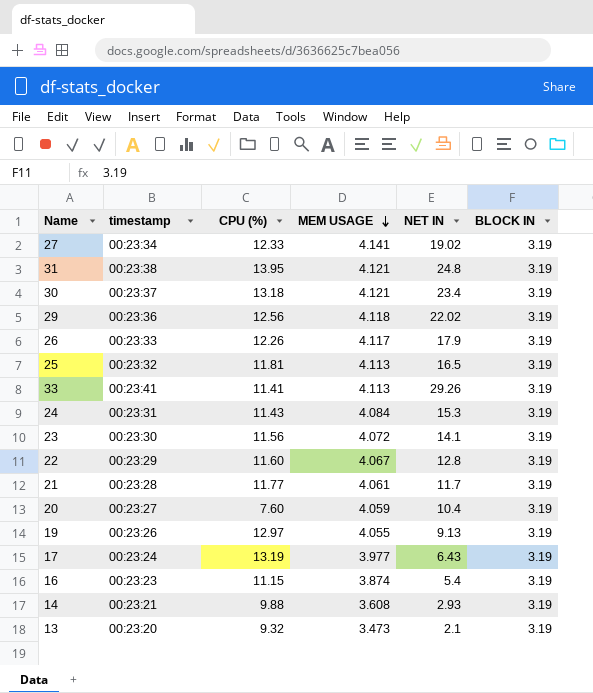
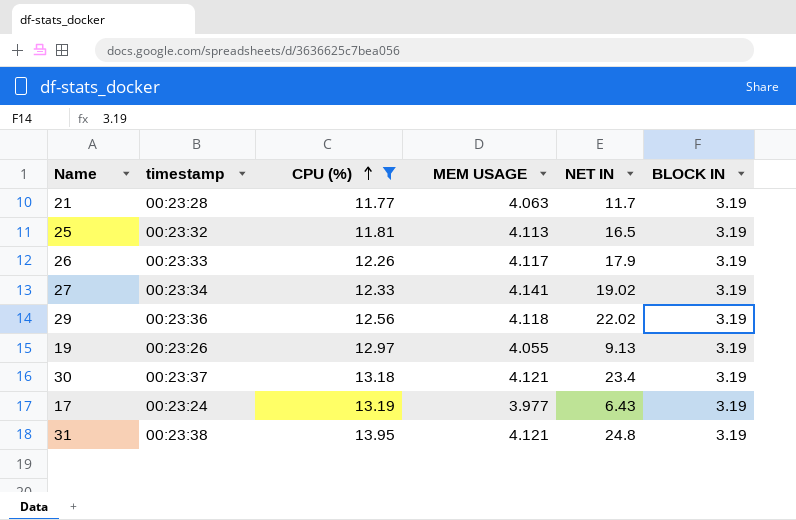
filter: none -> CPU (%) >= 11.77
row order: MEM USAGE descending -> CPU (%) ascending
21 | MEM USAGE: 4.061 -> 4.063

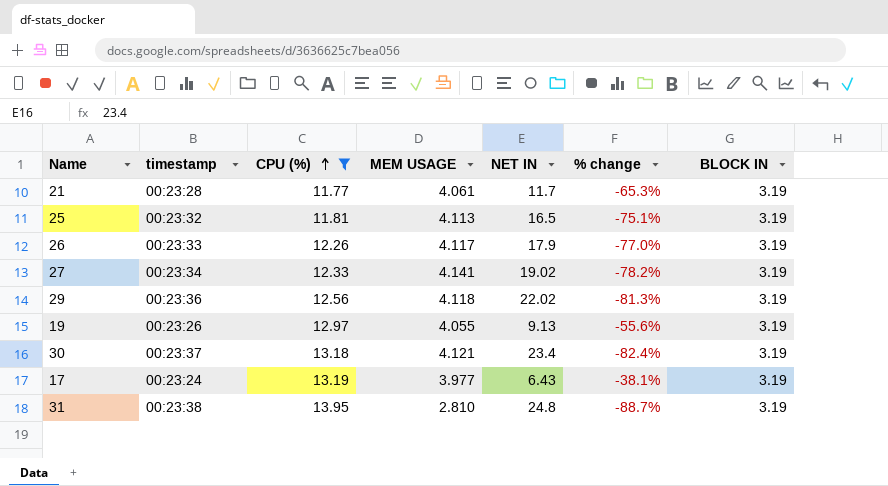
column % change | formula: none -> ([MEM USAGE] - [NET IN]) / [NET IN]
21 | MEM USAGE: 4.063 -> 4.061
31 | MEM USAGE: 4.121 -> 2.810

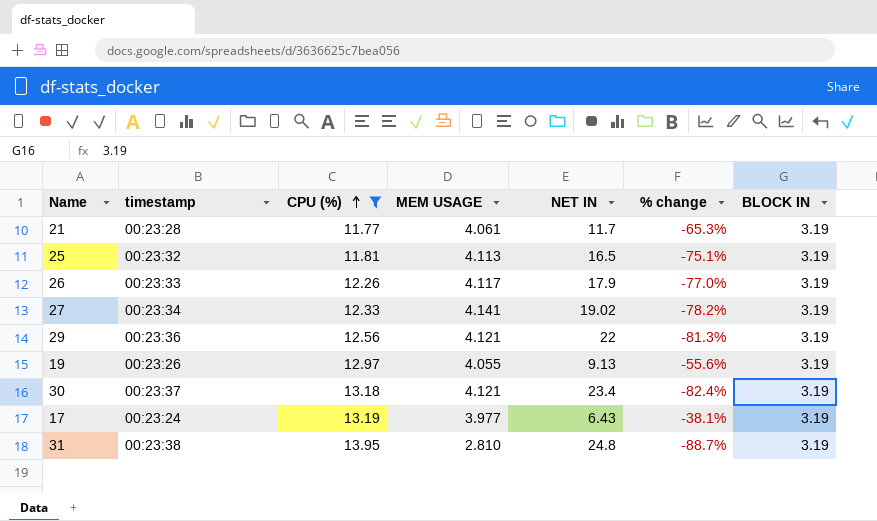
29 | MEM USAGE: 4.118 -> 4.121
29 | NET IN: 22.02 -> 22

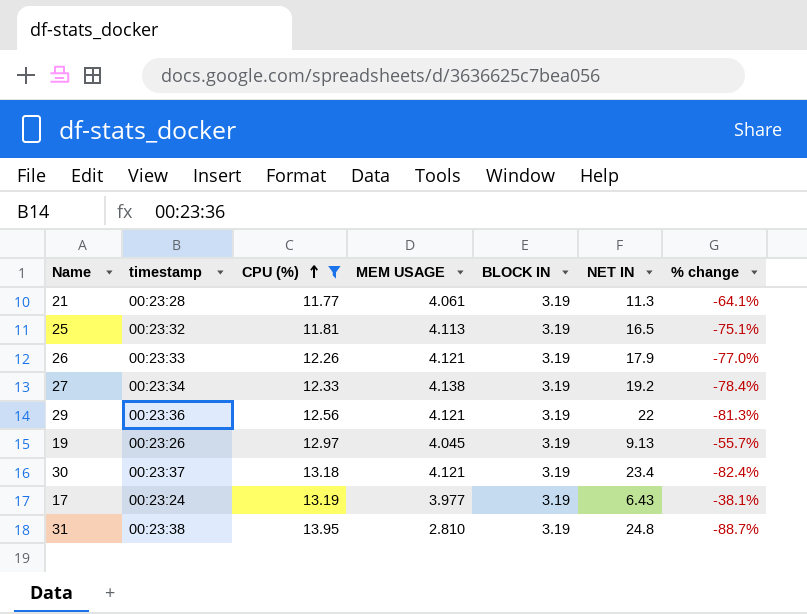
column BLOCK IN | position: 7 -> 5
21 | NET IN: 11.7 -> 11.3
21 | % change: -65.3% -> -64.1%
26 | MEM USAGE: 4.117 -> 4.121
27 | MEM USAGE: 4.141 -> 4.138
27 | NET IN: 19.02 -> 19.2
27 | % change: -78.2% -> -78.4%
19 | MEM USAGE: 4.055 -> 4.045
19 | % change: -55.6% -> -55.7%

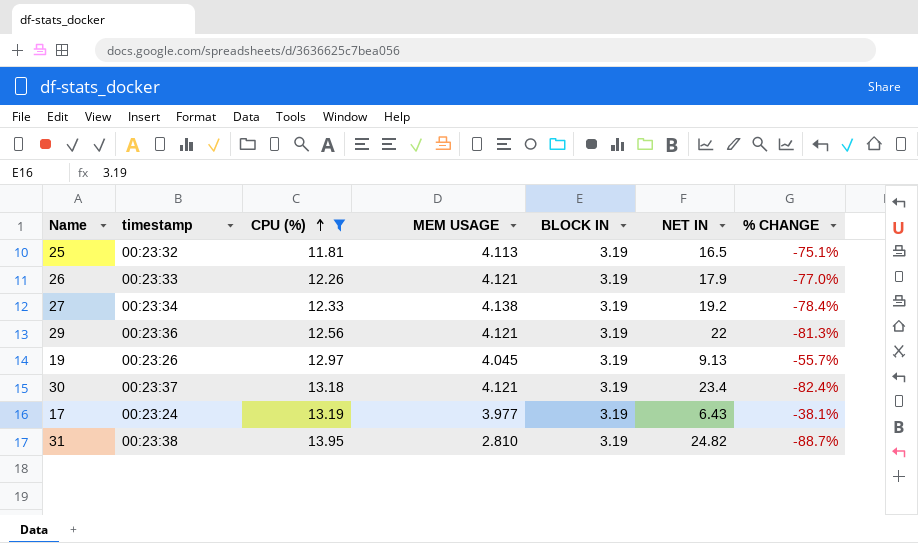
column name: % change -> % CHANGE
row 21: 00:23:28 | 11.77 | 4.061 | 3.19 | 11.3 | -64.1% -> none
31 | NET IN: 24.8 -> 24.82

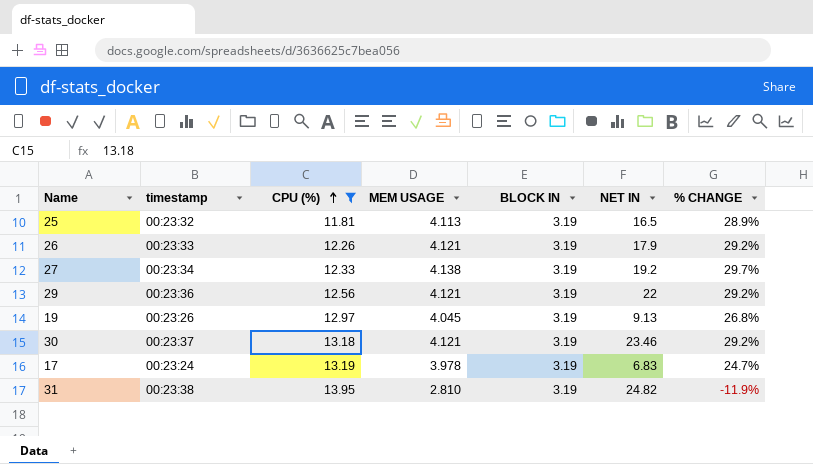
column % CHANGE | formula: ([MEM USAGE] - [NET IN]) / [NET IN] -> ([MEM USAGE] - [BLOCK IN]) / [BLOCK IN]
30 | NET IN: 23.4 -> 23.46
17 | MEM USAGE: 3.977 -> 3.978
17 | NET IN: 6.43 -> 6.83

